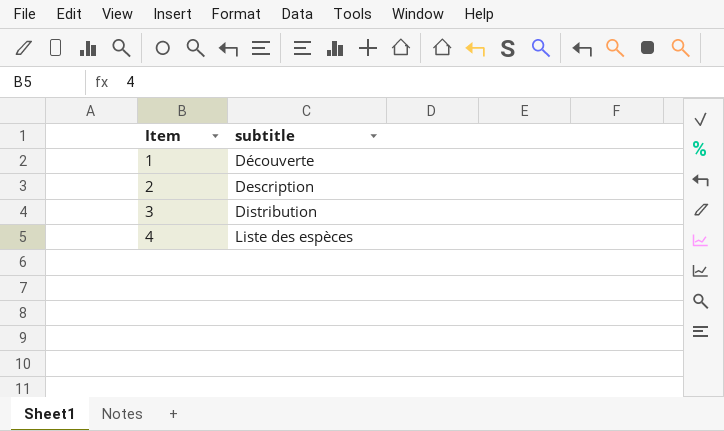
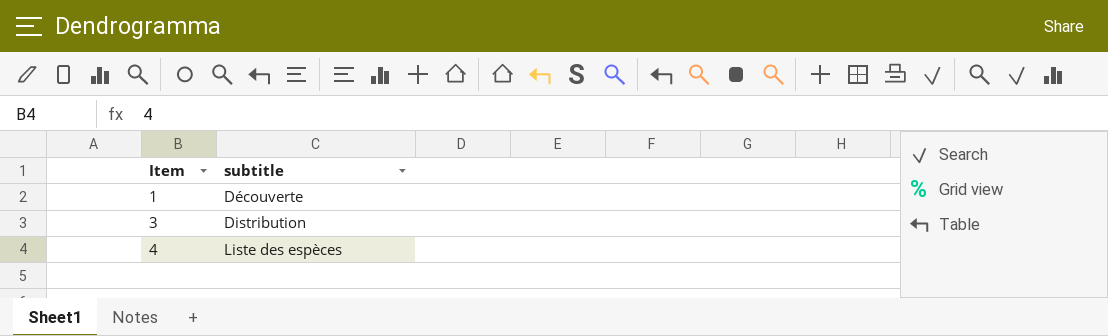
row 2: Description -> none

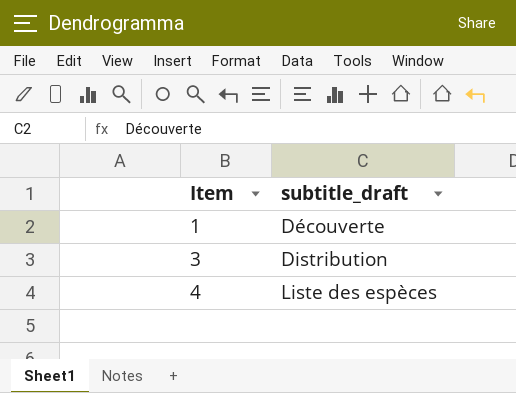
column name: subtitle -> subtitle_draft

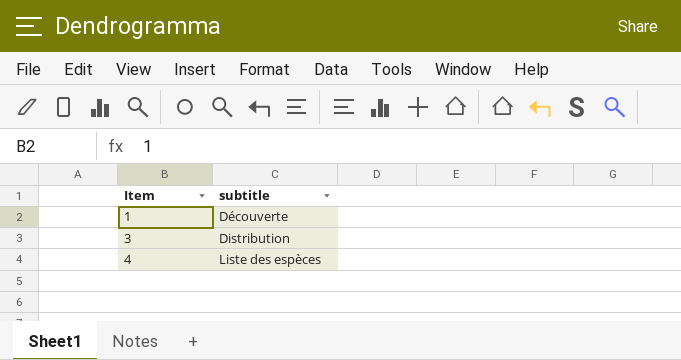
column name: subtitle_draft -> subtitle

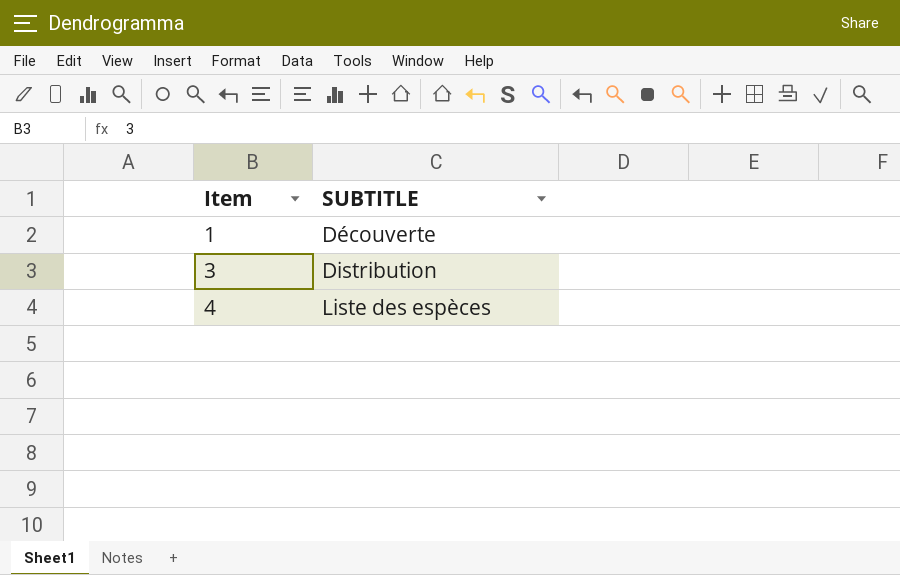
column name: subtitle -> SUBTITLE

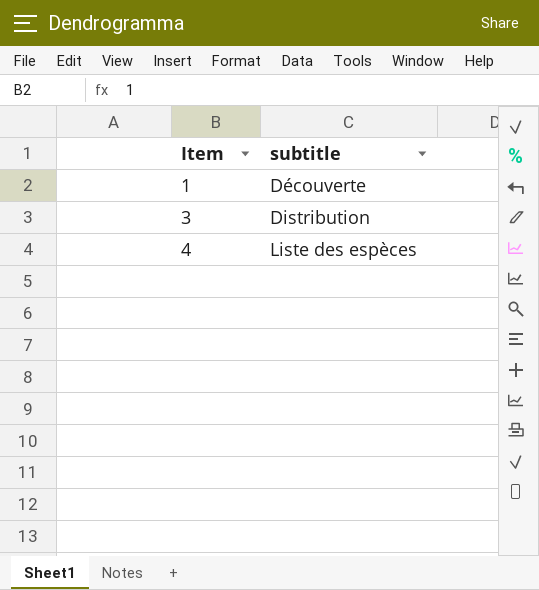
column name: SUBTITLE -> subtitle

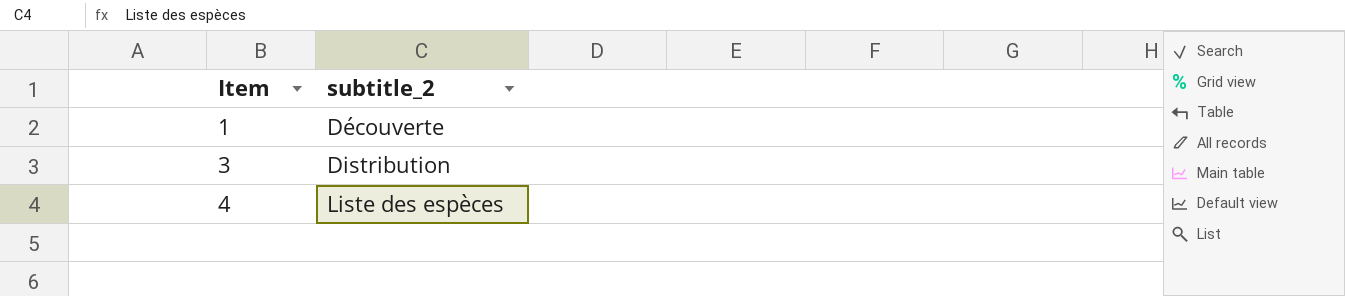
column name: subtitle -> subtitle_2

